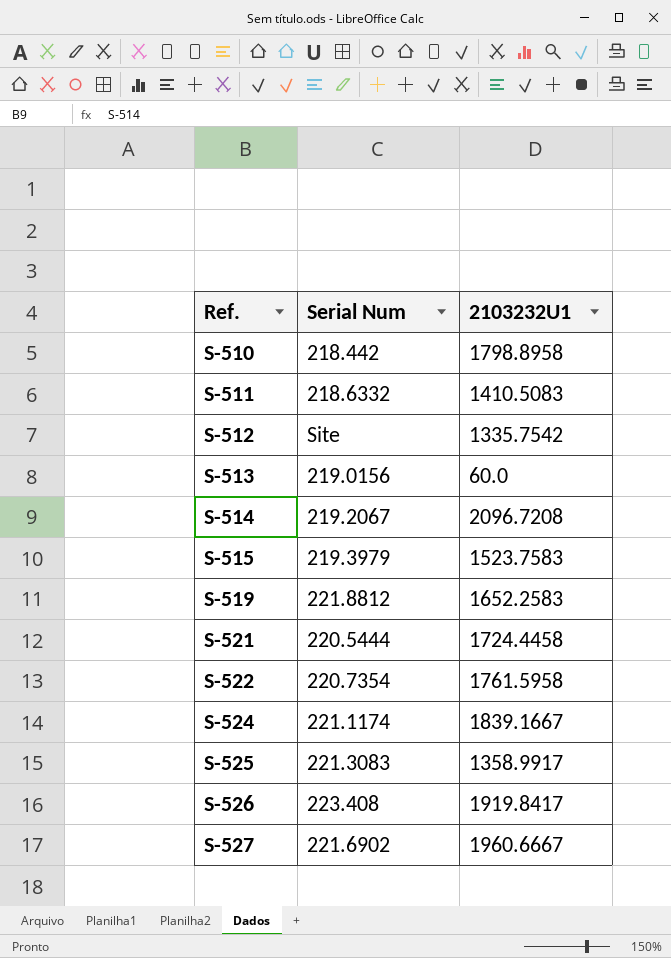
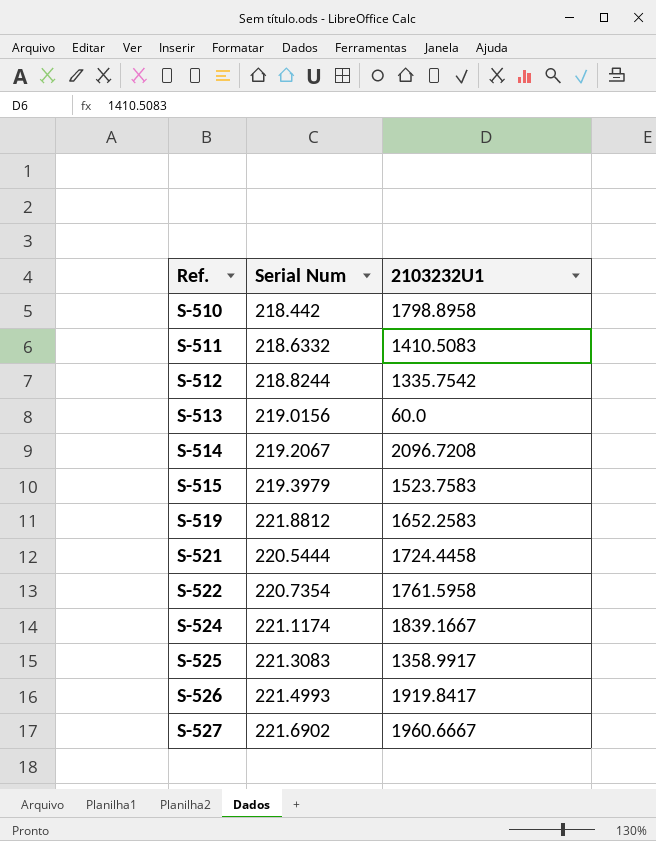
S-512 | Serial Num: Site -> 218.8244
S-526 | Serial Num: 223.408 -> 221.4993

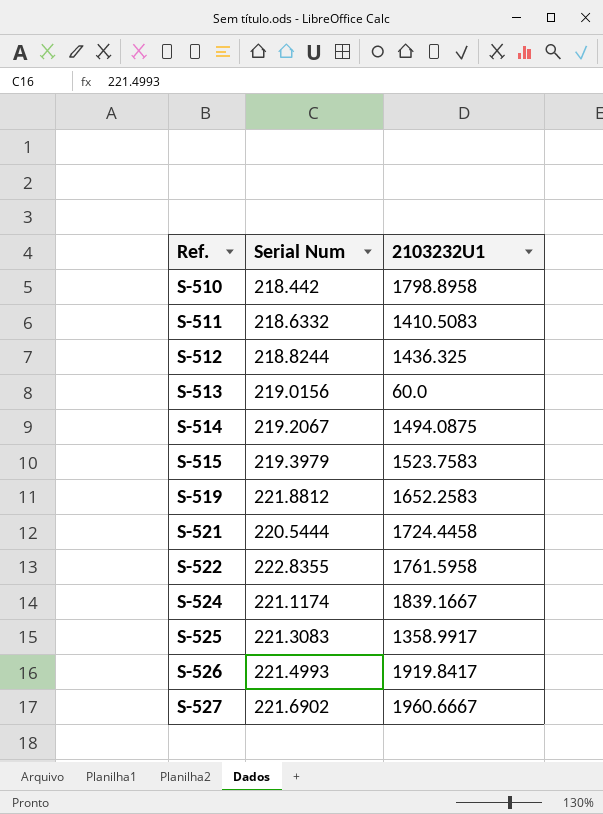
S-512 | 2103232U1: 1335.7542 -> 1436.325
S-514 | 2103232U1: 2096.7208 -> 1494.0875
S-522 | Serial Num: 220.7354 -> 222.8355

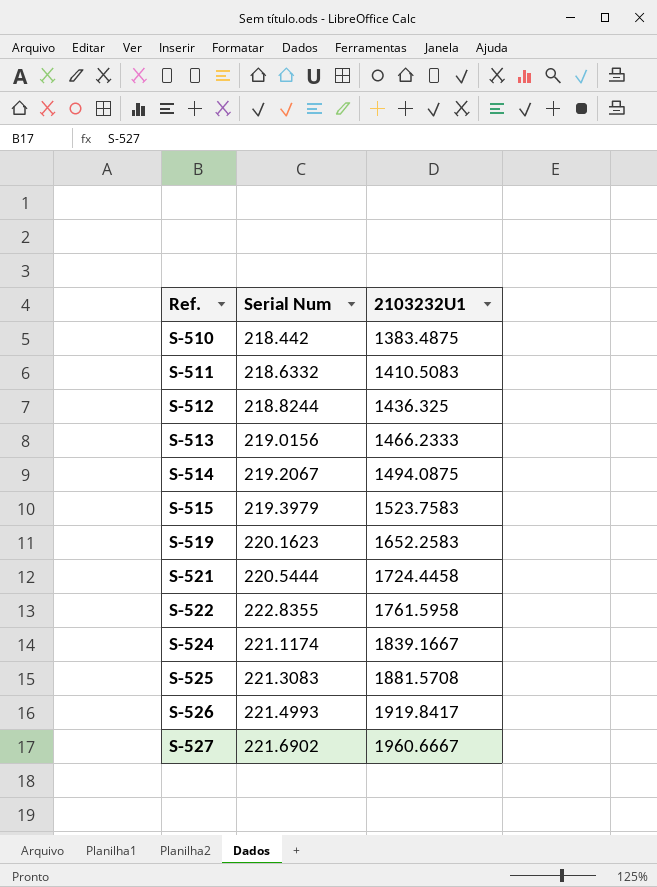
S-510 | 2103232U1: 1798.8958 -> 1383.4875
S-513 | 2103232U1: 60.0 -> 1466.2333
S-519 | Serial Num: 221.8812 -> 220.1623
S-525 | 2103232U1: 1358.9917 -> 1881.5708

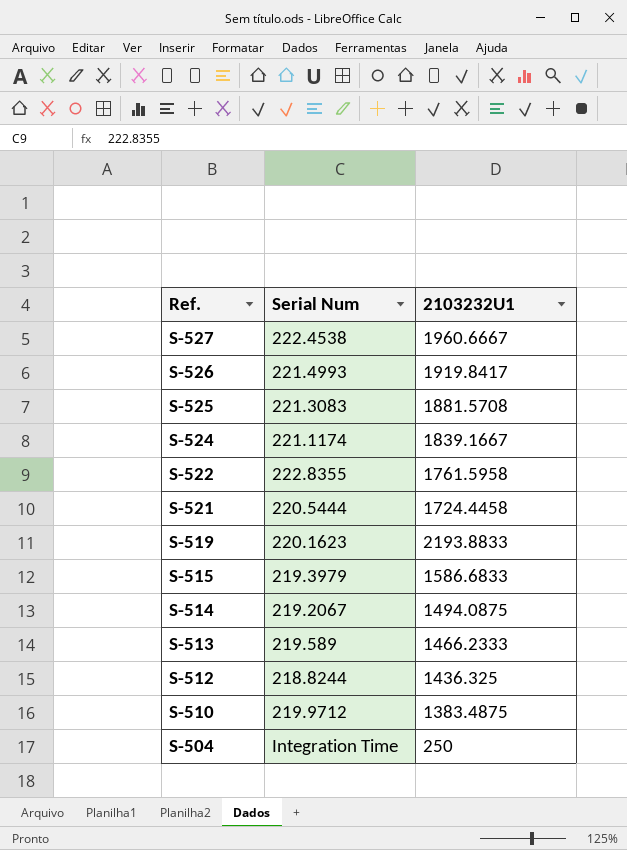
row order: Ref. ascending -> Ref. descending
row S-511: 218.6332 | 1410.5083 -> none
S-527 | Serial Num: 221.6902 -> 222.4538
S-519 | 2103232U1: 1652.2583 -> 2193.8833
S-515 | 2103232U1: 1523.7583 -> 1586.6833
S-513 | Serial Num: 219.0156 -> 219.589
S-510 | Serial Num: 218.442 -> 219.9712
row S-504: none -> Integration Time | 250

